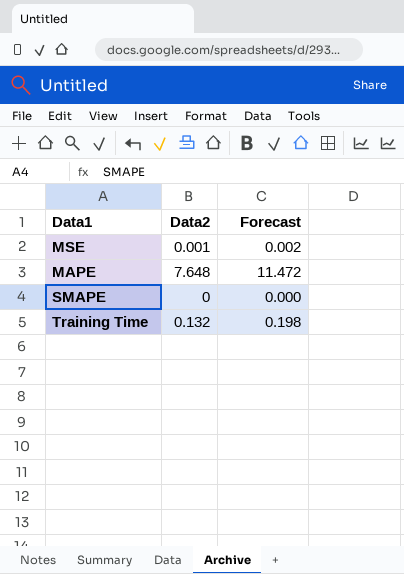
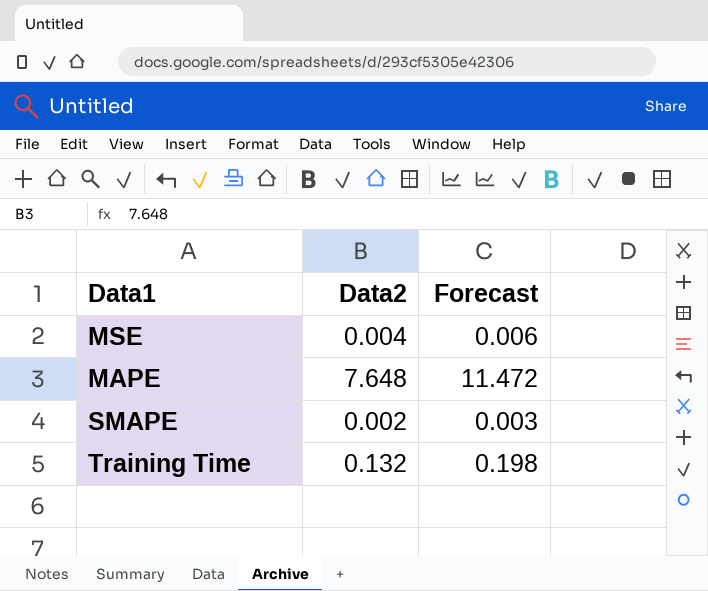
MSE | Data2: 0.001 -> 0.004
MSE | Forecast: 0.002 -> 0.006
SMAPE | Data2: 0 -> 0.002
SMAPE | Forecast: 0.000 -> 0.003

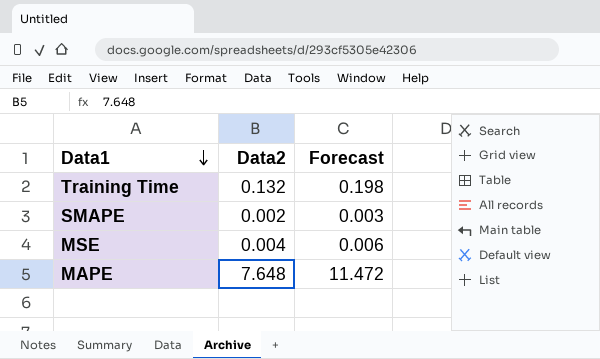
row order: none -> Data1 descending

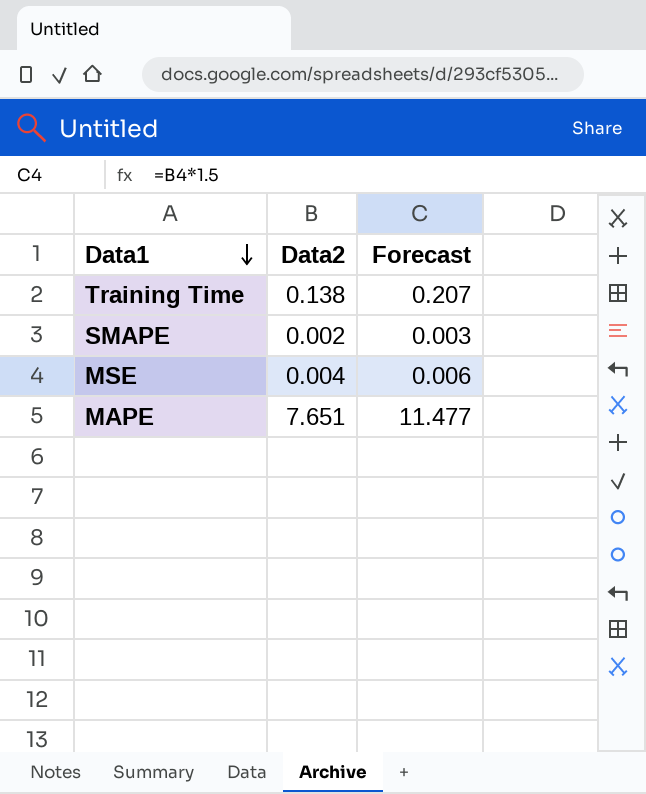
Training Time | Data2: 0.132 -> 0.138
Training Time | Forecast: 0.198 -> 0.207
MAPE | Data2: 7.648 -> 7.651
MAPE | Forecast: 11.472 -> 11.477

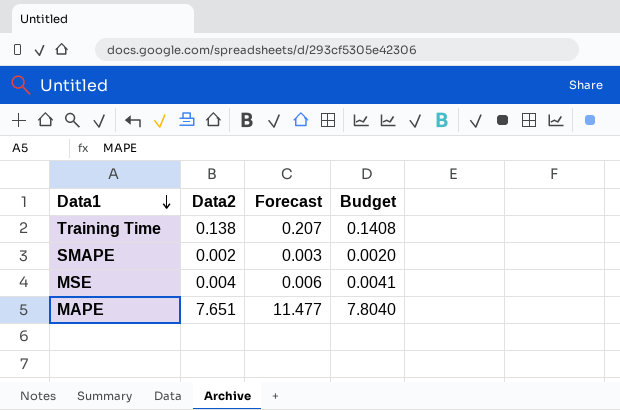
column Budget | formula: none -> [Data2] * 1.02

